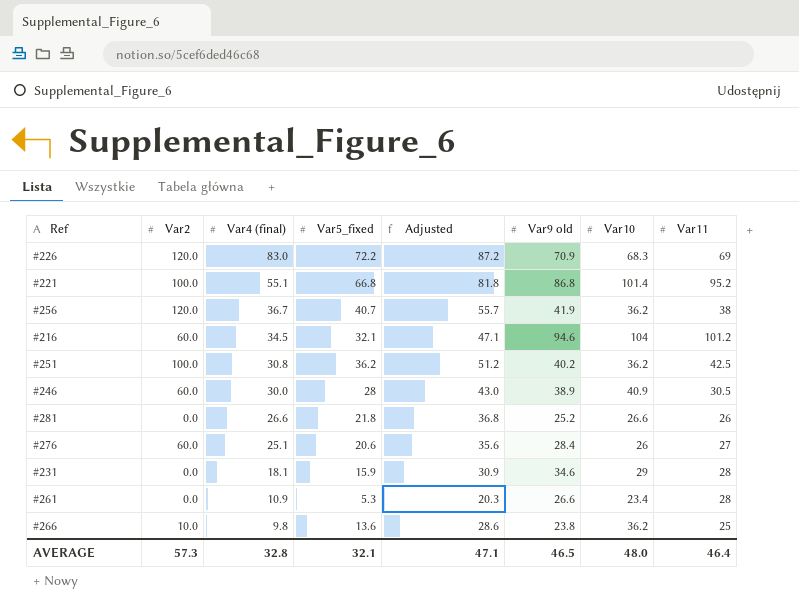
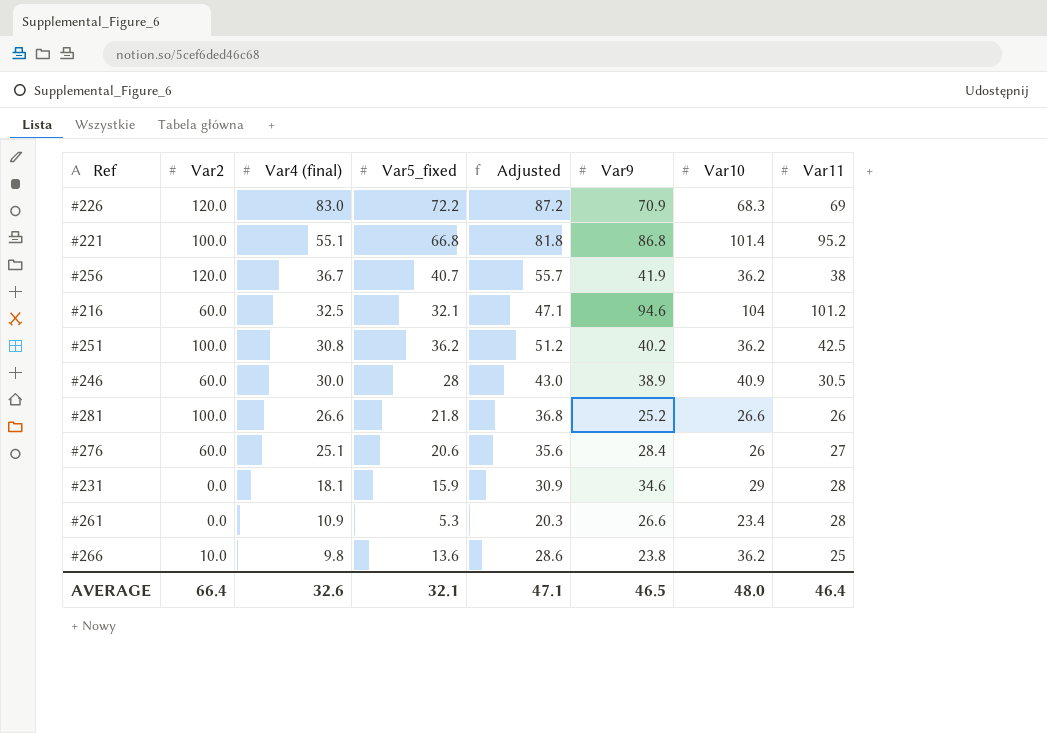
column name: Var9 old -> Var9
#216 | Var4 (final): 34.5 -> 32.5
#281 | Var2: 0.0 -> 100.0
AVERAGE | Var2: 57.3 -> 66.4
AVERAGE | Var4 (final): 32.8 -> 32.6

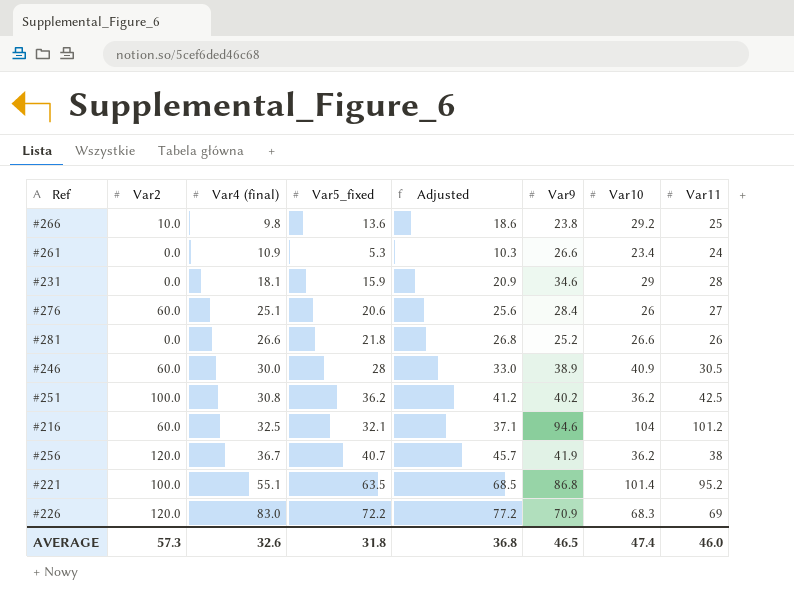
row order: Var4 (final) descending -> Var4 (final) ascending
column Adjusted | formula: [Var5_fixed] + 15 -> [Var5_fixed] + 5
#266 | Var10: 36.2 -> 29.2
#261 | Var11: 28 -> 24
#281 | Var2: 100.0 -> 0.0
#221 | Var5_fixed: 66.8 -> 63.5
AVERAGE | Var2: 66.4 -> 57.3
AVERAGE | Var5_fixed: 32.1 -> 31.8
AVERAGE | Adjusted: 47.1 -> 36.8
AVERAGE | Var10: 48.0 -> 47.4
AVERAGE | Var11: 46.4 -> 46.0

